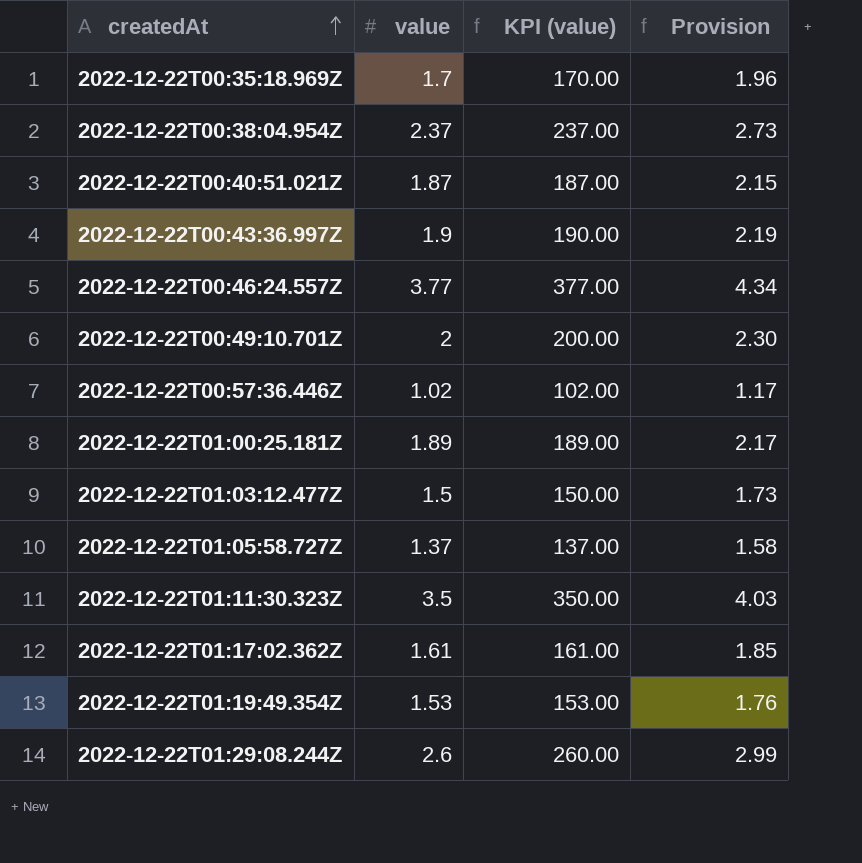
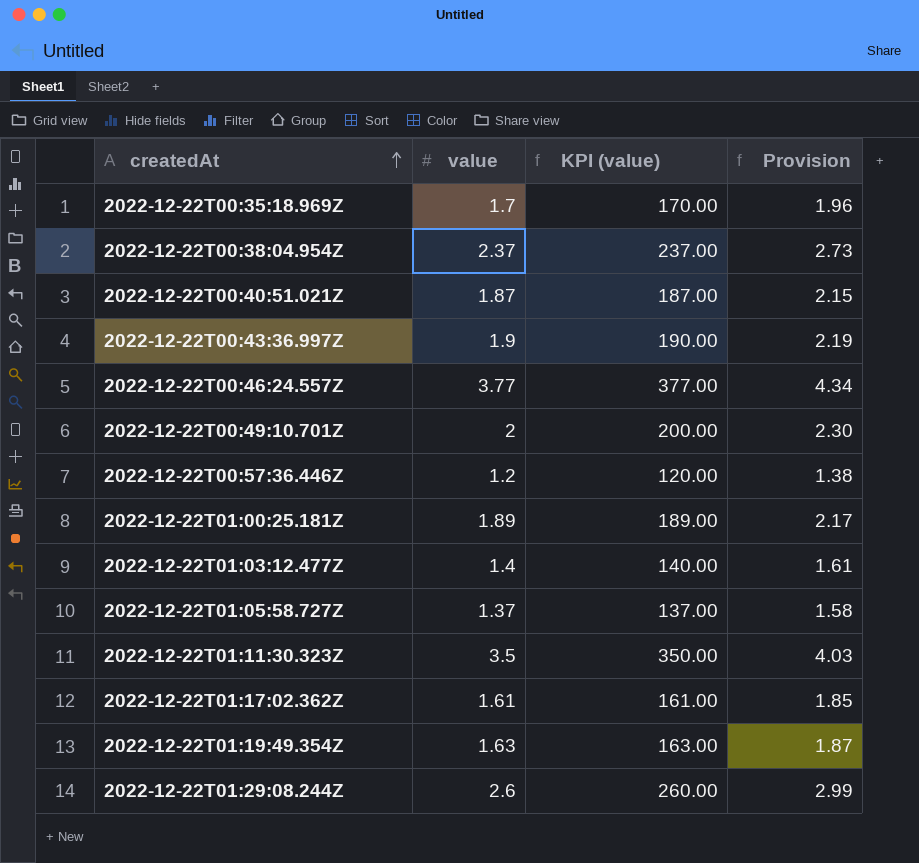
2022-12-22T00:57:36.446Z | value: 1.02 -> 1.2
2022-12-22T00:57:36.446Z | KPI (value): 102.00 -> 120.00
2022-12-22T00:57:36.446Z | Provision: 1.17 -> 1.38
2022-12-22T01:03:12.477Z | value: 1.5 -> 1.4
2022-12-22T01:03:12.477Z | KPI (value): 150.00 -> 140.00
2022-12-22T01:03:12.477Z | Provision: 1.73 -> 1.61
2022-12-22T01:19:49.354Z | value: 1.53 -> 1.63
2022-12-22T01:19:49.354Z | KPI (value): 153.00 -> 163.00
2022-12-22T01:19:49.354Z | Provision: 1.76 -> 1.87

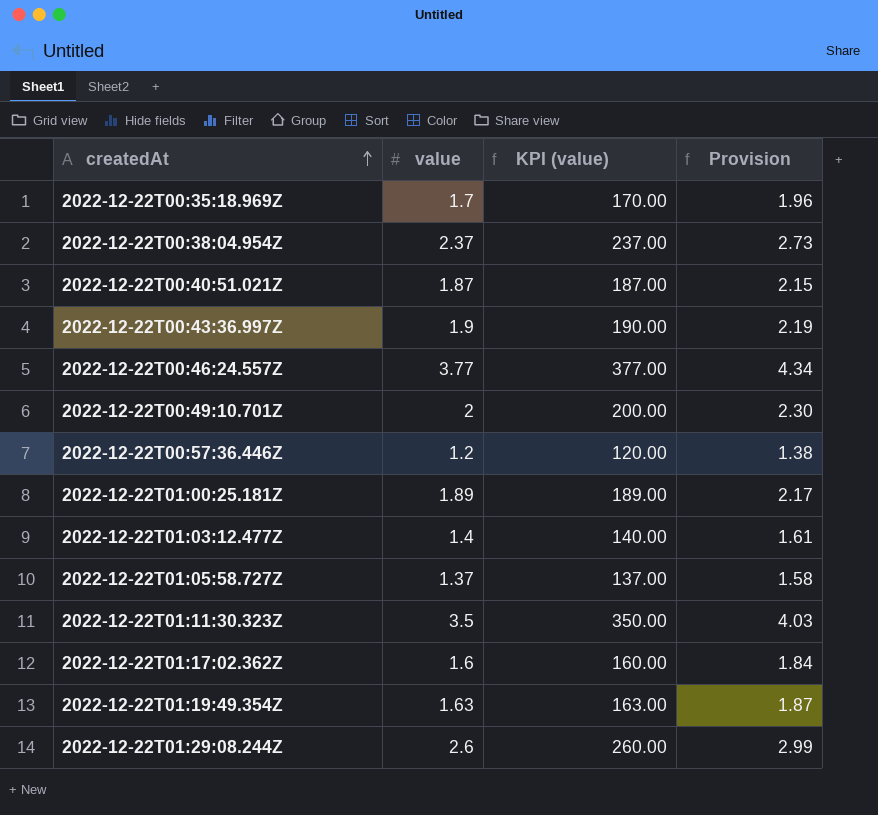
2022-12-22T01:17:02.362Z | value: 1.61 -> 1.6
2022-12-22T01:17:02.362Z | KPI (value): 161.00 -> 160.00
2022-12-22T01:17:02.362Z | Provision: 1.85 -> 1.84

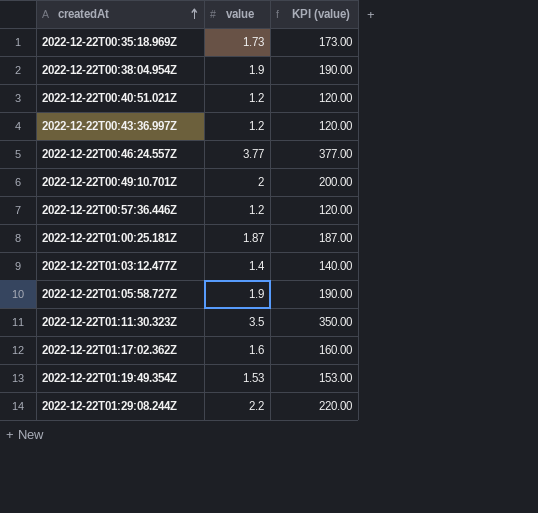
column Provision | formula: [value] * 1.15 -> none
2022-12-22T00:35:18.969Z | value: 1.7 -> 1.73
2022-12-22T00:35:18.969Z | KPI (value): 170.00 -> 173.00
2022-12-22T00:38:04.954Z | value: 2.37 -> 1.9
2022-12-22T00:38:04.954Z | KPI (value): 237.00 -> 190.00
2022-12-22T00:40:51.021Z | value: 1.87 -> 1.2
2022-12-22T00:40:51.021Z | KPI (value): 187.00 -> 120.00
2022-12-22T00:43:36.997Z | value: 1.9 -> 1.2
2022-12-22T00:43:36.997Z | KPI (value): 190.00 -> 120.00
2022-12-22T01:00:25.181Z | value: 1.89 -> 1.87
2022-12-22T01:00:25.181Z | KPI (value): 189.00 -> 187.00
2022-12-22T01:05:58.727Z | value: 1.37 -> 1.9
2022-12-22T01:05:58.727Z | KPI (value): 137.00 -> 190.00
2022-12-22T01:19:49.354Z | value: 1.63 -> 1.53
2022-12-22T01:19:49.354Z | KPI (value): 163.00 -> 153.00
2022-12-22T01:29:08.244Z | value: 2.6 -> 2.2
2022-12-22T01:29:08.244Z | KPI (value): 260.00 -> 220.00

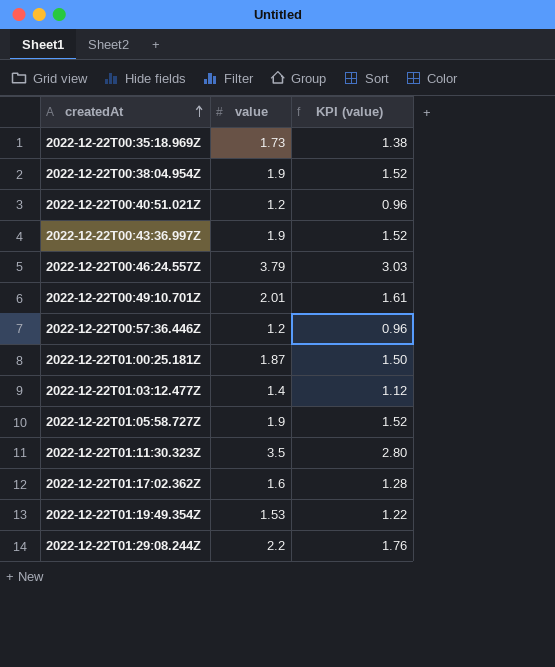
column KPI (value) | formula: [value] * 100 -> [value] * 0.8
2022-12-22T00:43:36.997Z | value: 1.2 -> 1.9
2022-12-22T00:46:24.557Z | value: 3.77 -> 3.79
2022-12-22T00:49:10.701Z | value: 2 -> 2.01

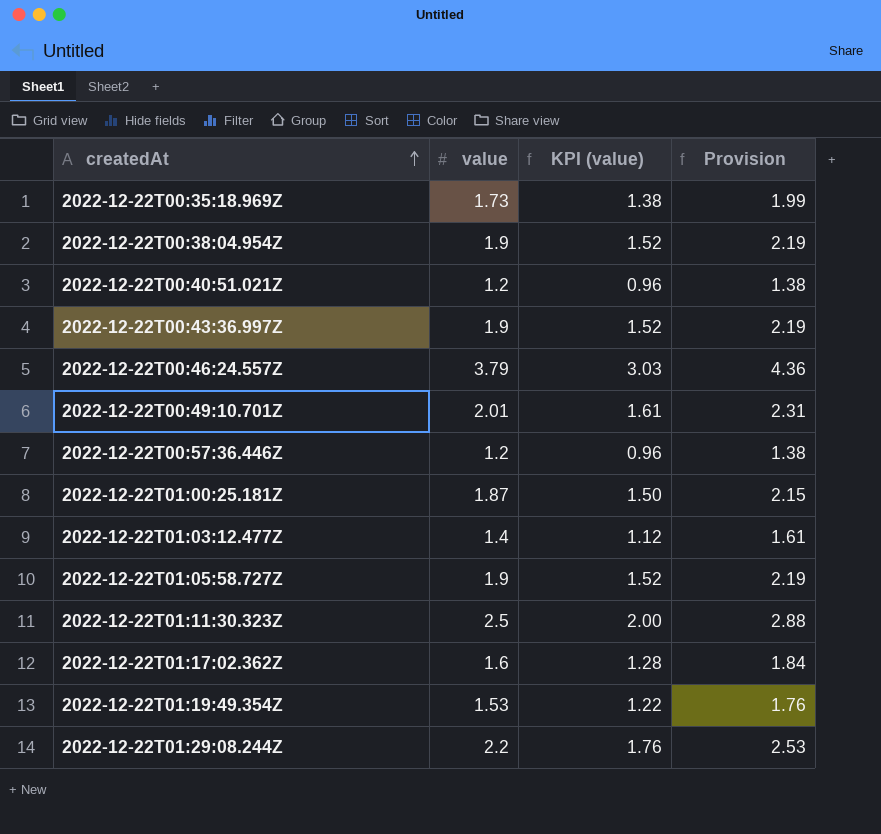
column Provision | formula: none -> [value] * 1.15
2022-12-22T01:11:30.323Z | value: 3.5 -> 2.5
2022-12-22T01:11:30.323Z | KPI (value): 2.80 -> 2.00

